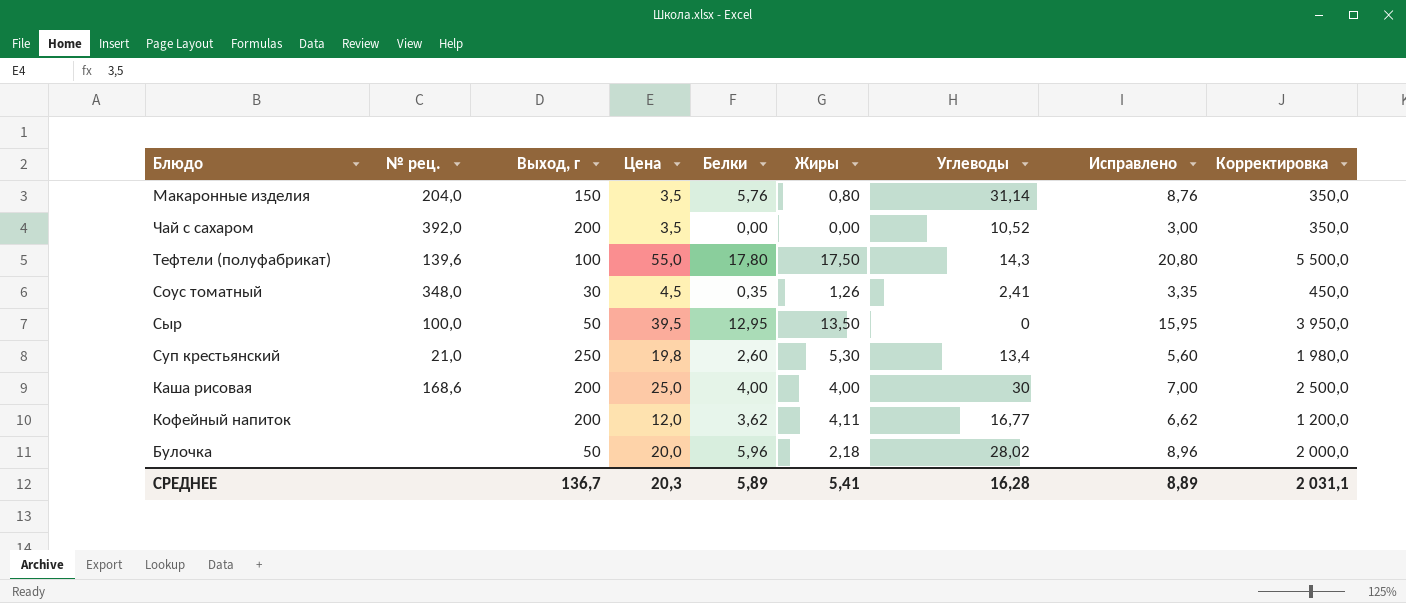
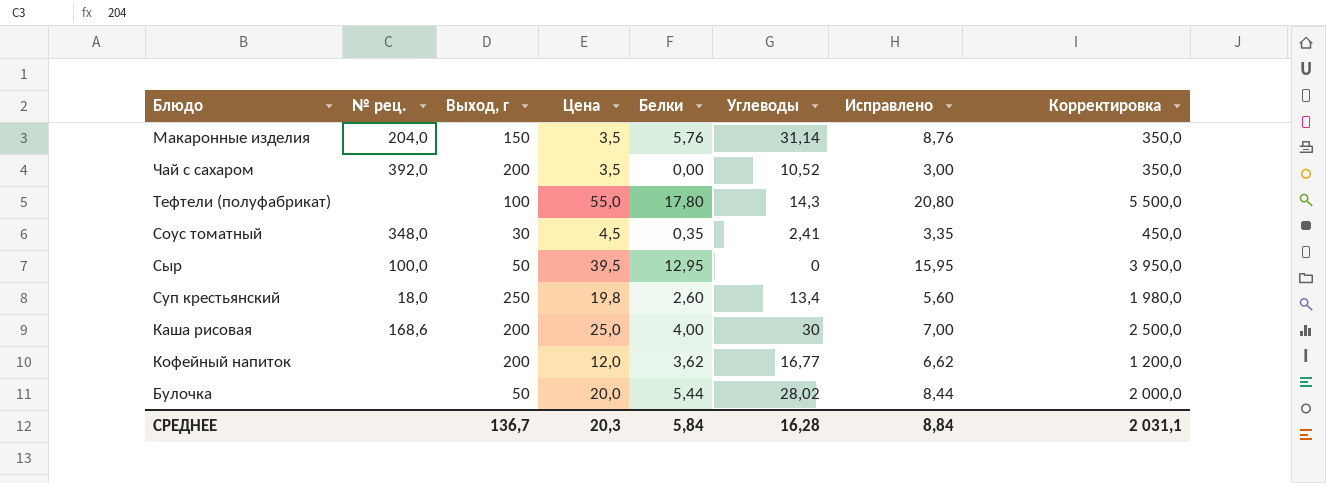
column Жиры | position: 6 -> none
Тефтели (полуфабрикат) | № рец.: 139,6 -> none
Суп крестьянский | № рец.: 21,0 -> 18,0
Булочка | Белки: 5,96 -> 5,44
Булочка | Исправлено: 8,96 -> 8,44
СРЕДНЕЕ | Белки: 5,89 -> 5,84
СРЕДНЕЕ | Исправлено: 8,89 -> 8,84

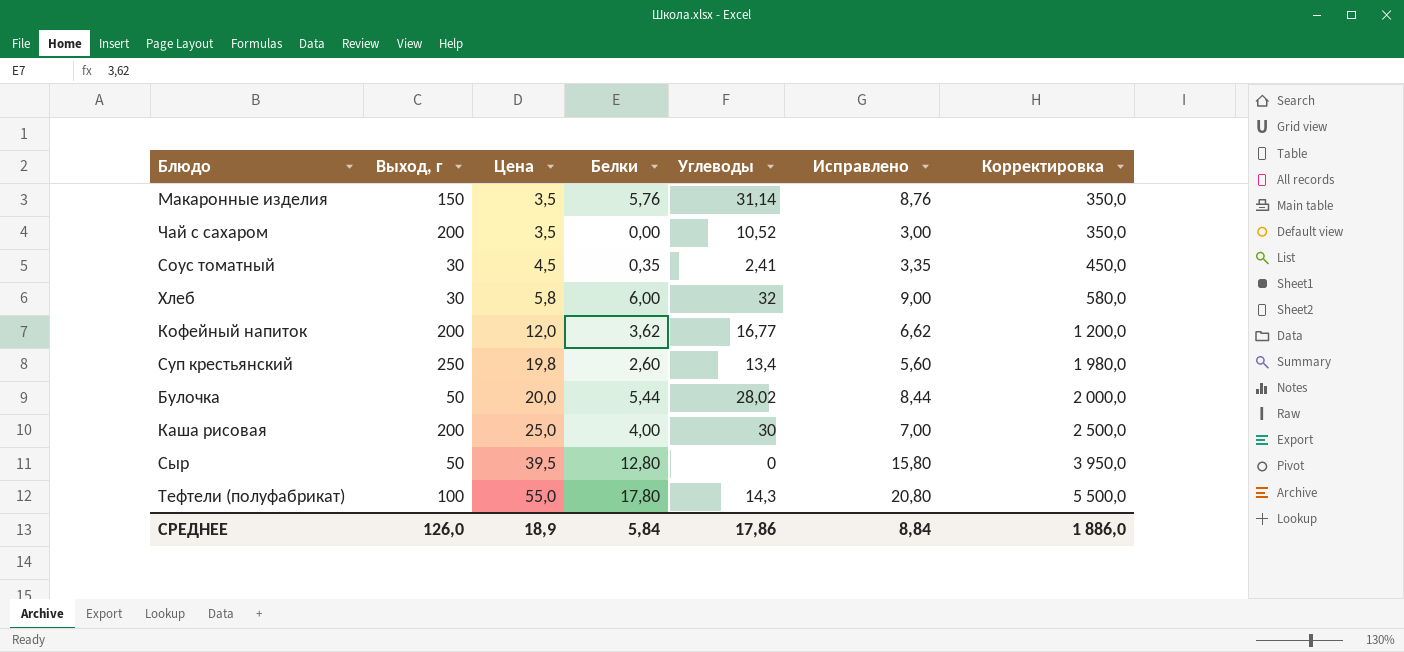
row order: none -> Цена ascending
column № рец. | position: 2 -> none
row Хлеб: none -> 30 | 5,8 | 6,00 | 32 | 9,00 | 580,0
Сыр | Белки: 12,95 -> 12,80
Сыр | Исправлено: 15,95 -> 15,80
СРЕДНЕЕ | Выход, г: 136,7 -> 126,0
СРЕДНЕЕ | Цена: 20,3 -> 18,9
СРЕДНЕЕ | Углеводы: 16,28 -> 17,86
СРЕДНЕЕ | Корректировка: 2 031,1 -> 1 886,0

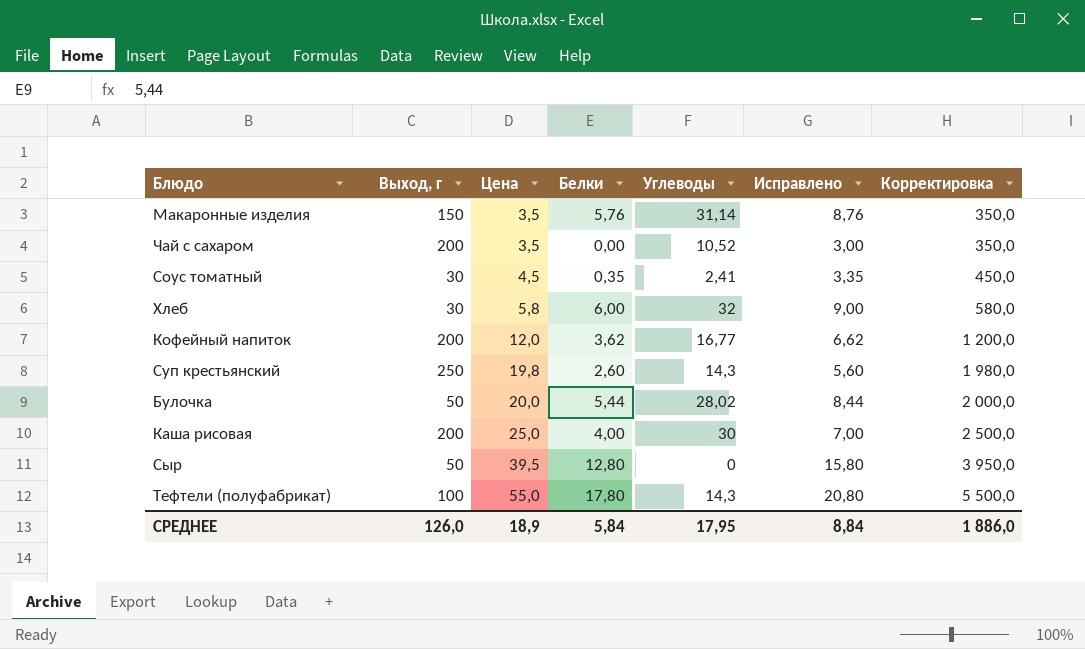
Суп крестьянский | Углеводы: 13,4 -> 14,3
СРЕДНЕЕ | Углеводы: 17,86 -> 17,95

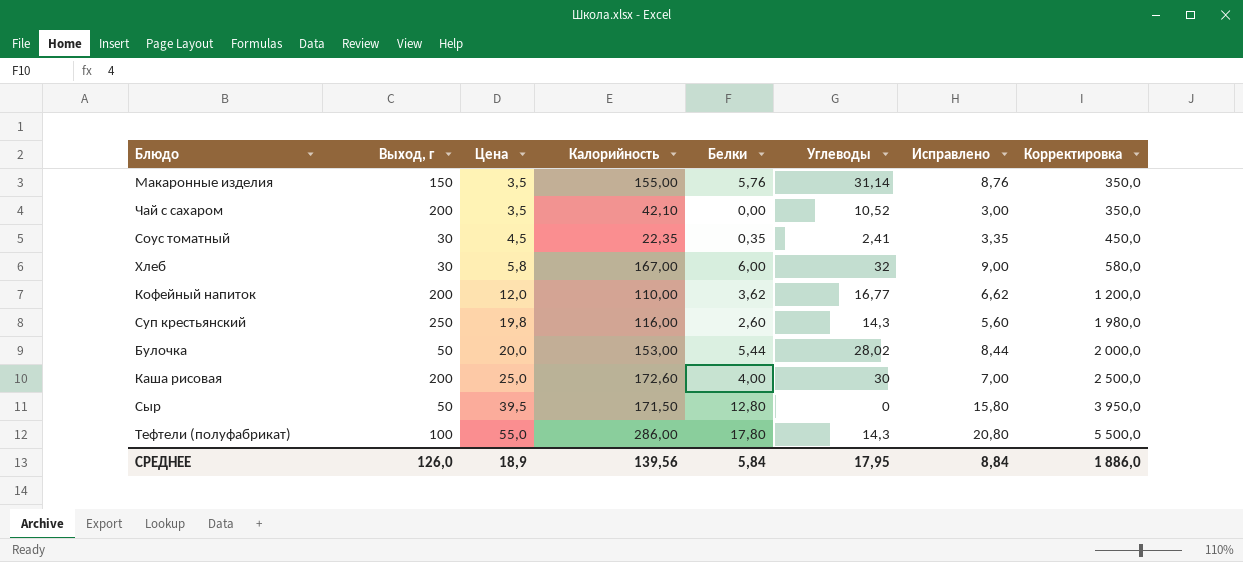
column Калорийность | position: none -> 4

